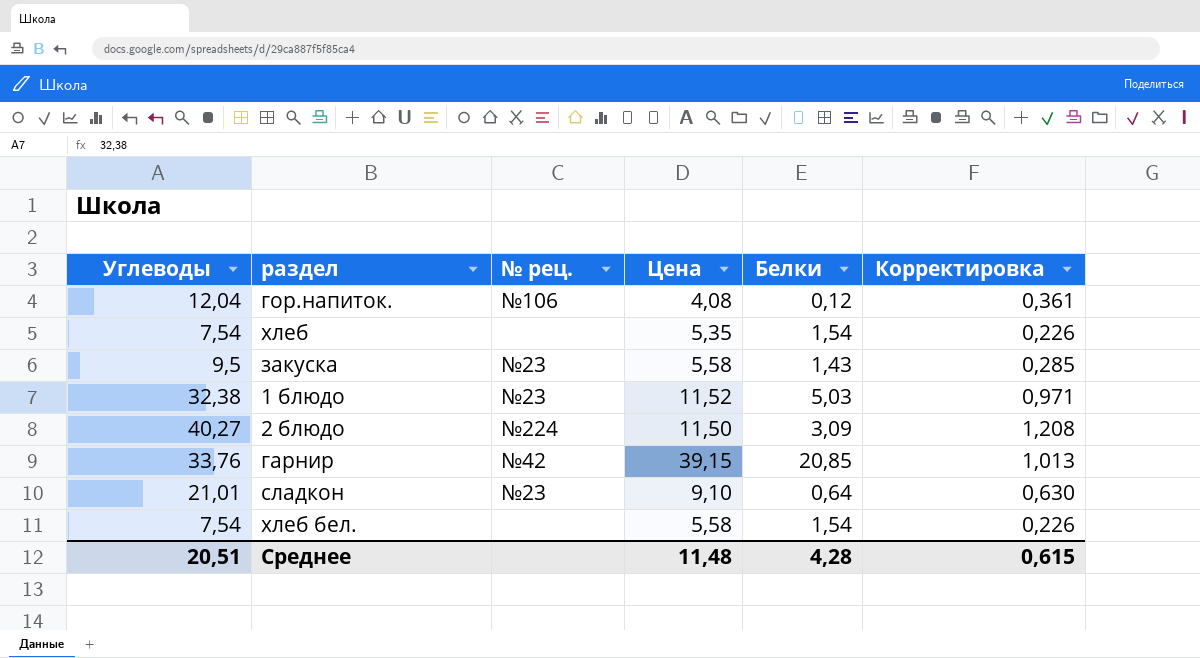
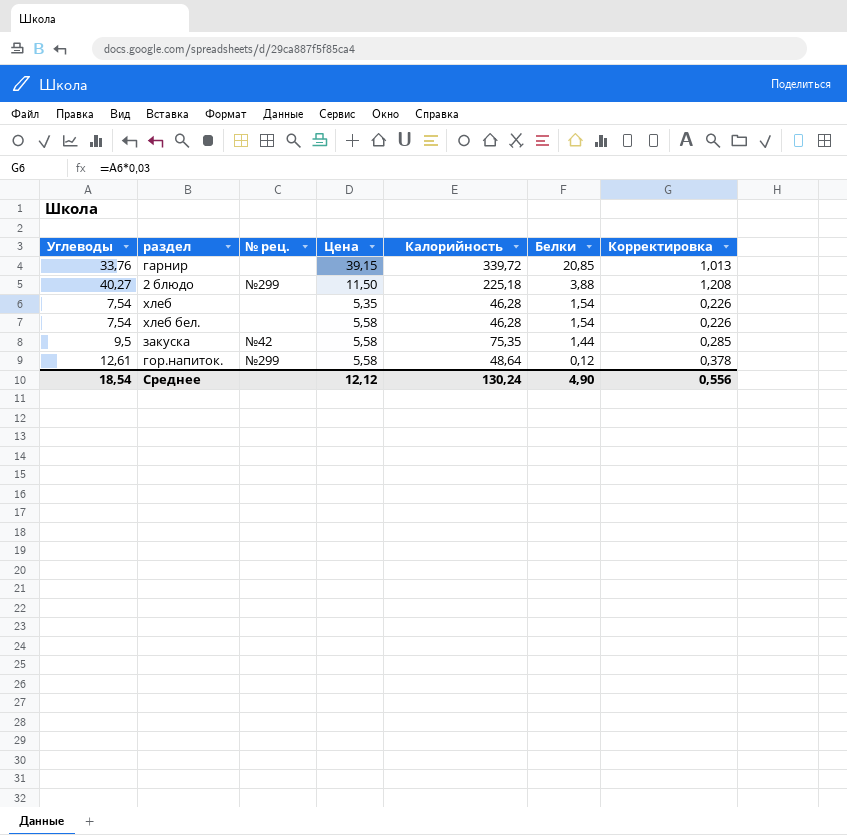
row order: none -> Белки descending
column Калорийность | position: none -> 5
row 1 блюдо: 32,38 | №23 | 11,52 | 5,03 | 0,971 -> none
row сладкон: 21,01 | №23 | 9,10 | 0,64 | 0,630 -> none
гарнир | № рец.: №42 -> none
2 блюдо | № рец.: №224 -> №299
2 блюдо | Белки: 3,09 -> 3,88
закуска | № рец.: №23 -> №42
закуска | Белки: 1,43 -> 1,44
гор.напиток. | Углеводы: 12,04 -> 12,61
гор.напиток. | № рец.: №106 -> №299
гор.напиток. | Цена: 4,08 -> 5,58
гор.напиток. | Корректировка: 0,361 -> 0,378
Среднее | Углеводы: 20,51 -> 18,54
Среднее | Цена: 11,48 -> 12,12
Среднее | Белки: 4,28 -> 4,90
Среднее | Корректировка: 0,615 -> 0,556

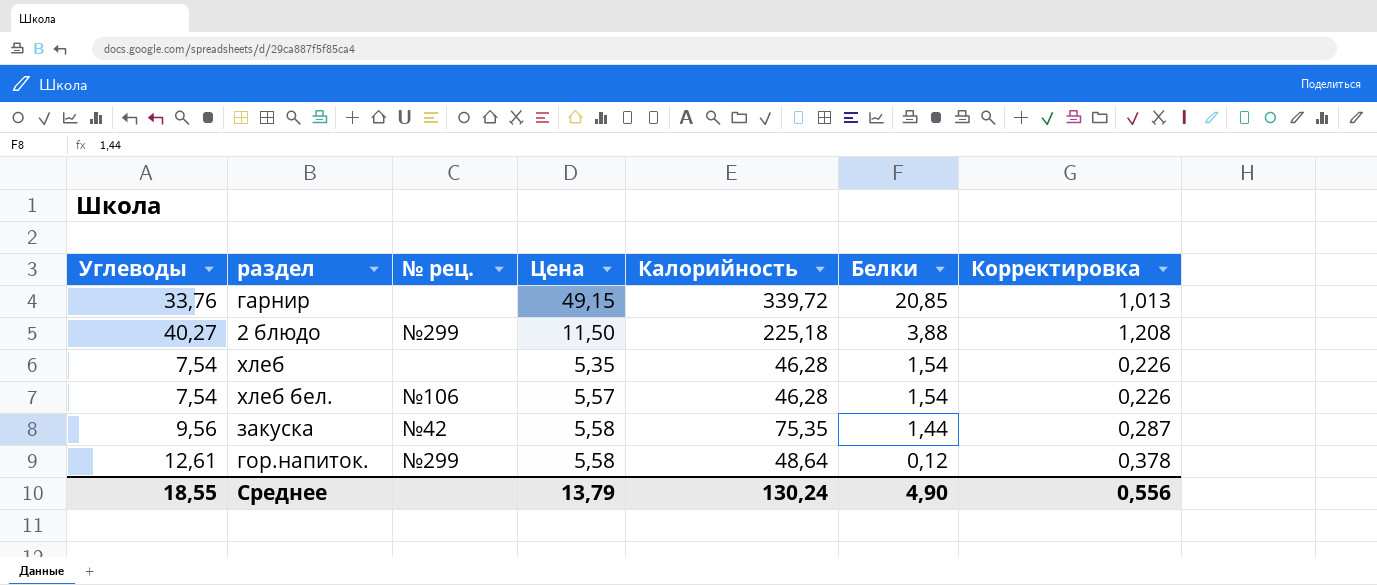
гарнир | Цена: 39,15 -> 49,15
хлеб бел. | № рец.: none -> №106
хлеб бел. | Цена: 5,58 -> 5,57
закуска | Углеводы: 9,5 -> 9,56
закуска | Корректировка: 0,285 -> 0,287
Среднее | Углеводы: 18,54 -> 18,55
Среднее | Цена: 12,12 -> 13,79

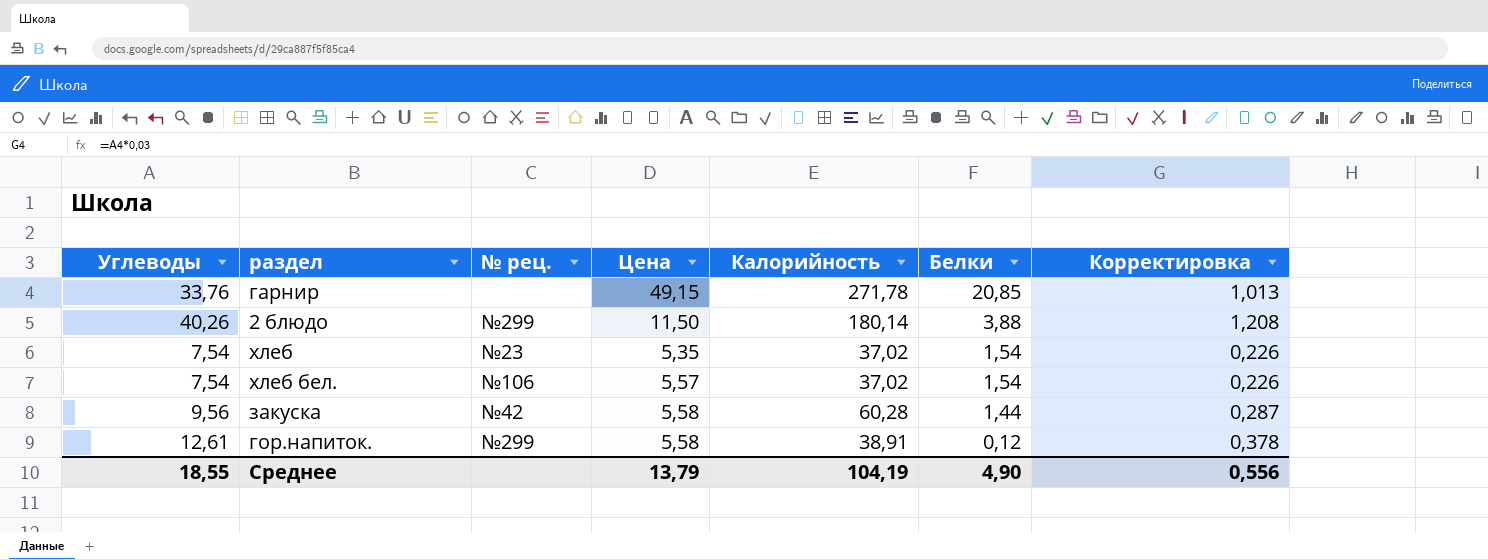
гарнир | Калорийность: 339,72 -> 271,78
2 блюдо | Углеводы: 40,27 -> 40,26
2 блюдо | Калорийность: 225,18 -> 180,14
хлеб | № рец.: none -> №23
хлеб | Калорийность: 46,28 -> 37,02
хлеб бел. | Калорийность: 46,28 -> 37,02
закуска | Калорийность: 75,35 -> 60,28
гор.напиток. | Калорийность: 48,64 -> 38,91
Среднее | Калорийность: 130,24 -> 104,19

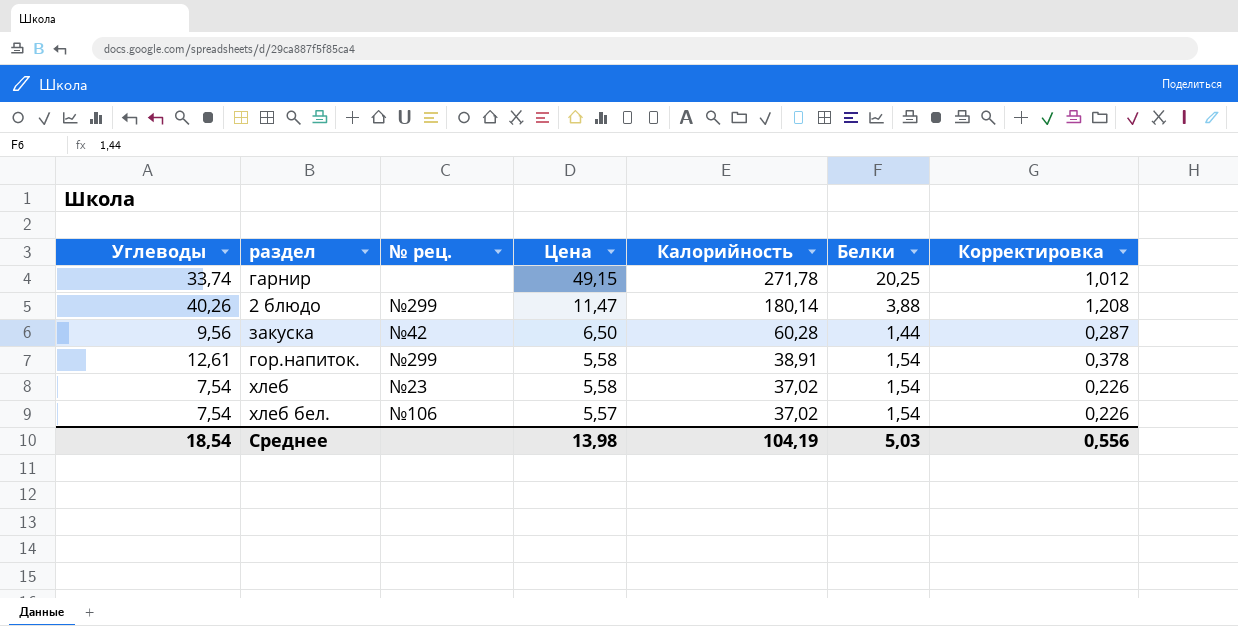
row order: Белки descending -> Цена descending
гарнир | Углеводы: 33,76 -> 33,74
гарнир | Белки: 20,85 -> 20,25
гарнир | Корректировка: 1,013 -> 1,012
2 блюдо | Цена: 11,50 -> 11,47
закуска | Цена: 5,58 -> 6,50
гор.напиток. | Белки: 0,12 -> 1,54
хлеб | Цена: 5,35 -> 5,58
Среднее | Углеводы: 18,55 -> 18,54
Среднее | Цена: 13,79 -> 13,98
Среднее | Белки: 4,90 -> 5,03

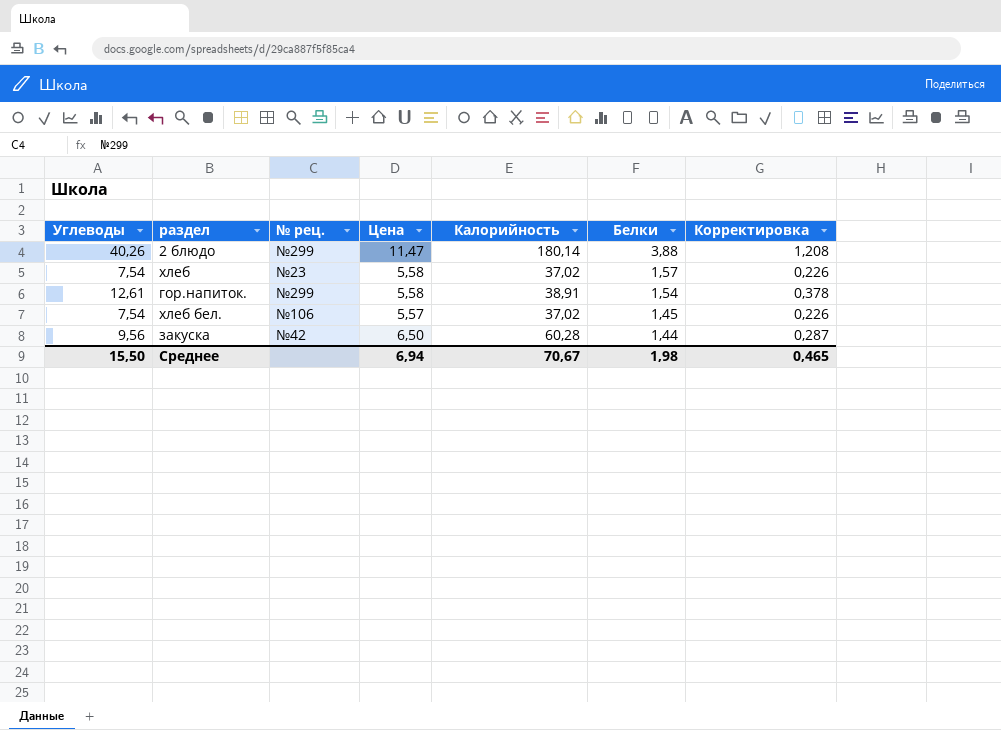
row order: Цена descending -> Белки descending
row гарнир: 33,74 | none | 49,15 | 271,78 | 20,25 | 1,012 -> none
хлеб | Белки: 1,54 -> 1,57
хлеб бел. | Белки: 1,54 -> 1,45
Среднее | Углеводы: 18,54 -> 15,50
Среднее | Цена: 13,98 -> 6,94
Среднее | Калорийность: 104,19 -> 70,67
Среднее | Белки: 5,03 -> 1,98
Среднее | Корректировка: 0,556 -> 0,465

